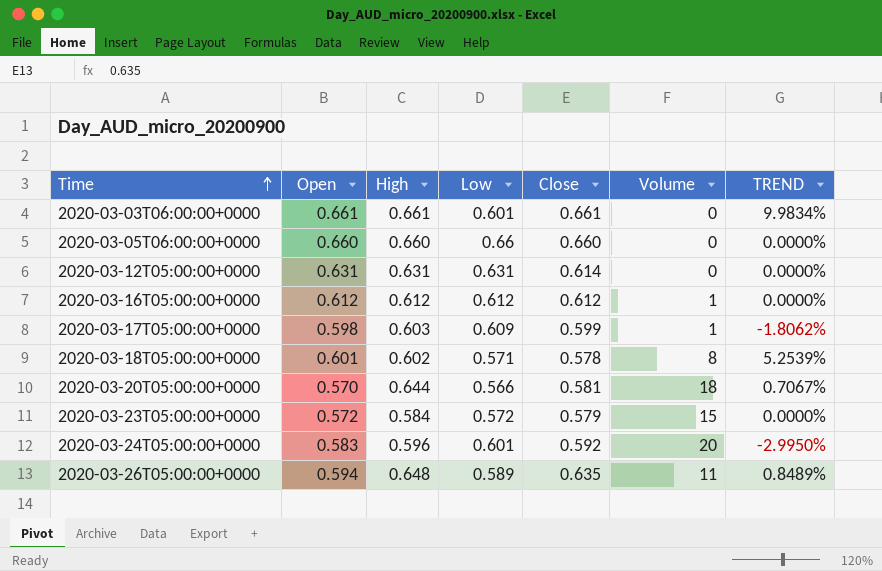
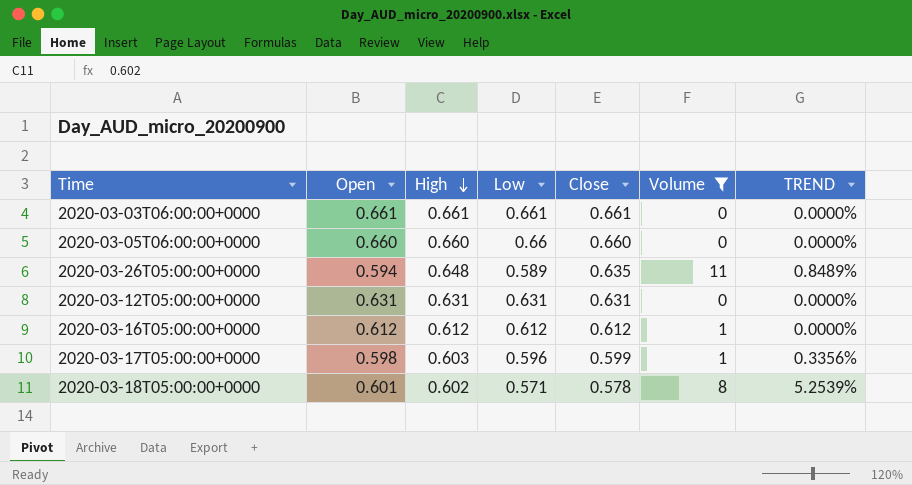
filter: none -> Volume <= 11
row order: Time ascending -> High descending
2020-03-03T06:00:00+0000 | Low: 0.601 -> 0.661
2020-03-03T06:00:00+0000 | TREND: 9.9834% -> 0.0000%
2020-03-12T05:00:00+0000 | Close: 0.614 -> 0.631
2020-03-17T05:00:00+0000 | Low: 0.609 -> 0.596
2020-03-17T05:00:00+0000 | TREND: -1.8062% -> 0.3356%

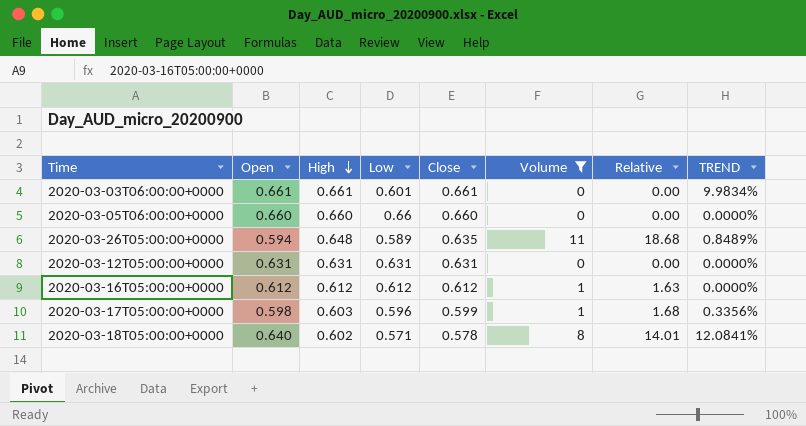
column Relative | formula: none -> [Volume] / [Low]
2020-03-03T06:00:00+0000 | Low: 0.661 -> 0.601
2020-03-03T06:00:00+0000 | TREND: 0.0000% -> 9.9834%
2020-03-18T05:00:00+0000 | Open: 0.601 -> 0.640
2020-03-18T05:00:00+0000 | TREND: 5.2539% -> 12.0841%

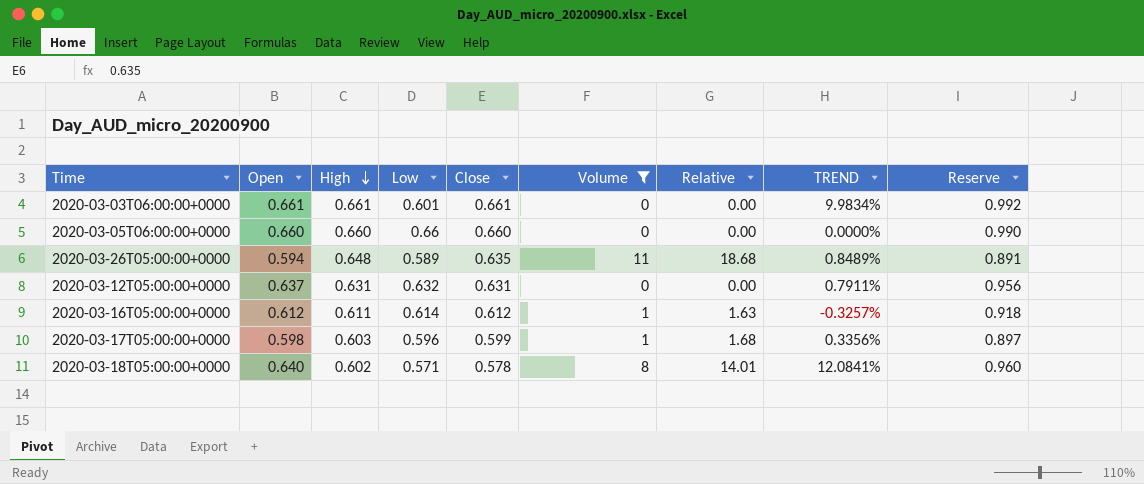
column Reserve | formula: none -> [Open] * 1.5
2020-03-12T05:00:00+0000 | Open: 0.631 -> 0.637
2020-03-12T05:00:00+0000 | Low: 0.631 -> 0.632
2020-03-12T05:00:00+0000 | TREND: 0.0000% -> 0.7911%
2020-03-16T05:00:00+0000 | High: 0.612 -> 0.611
2020-03-16T05:00:00+0000 | Low: 0.612 -> 0.614
2020-03-16T05:00:00+0000 | TREND: 0.0000% -> -0.3257%

